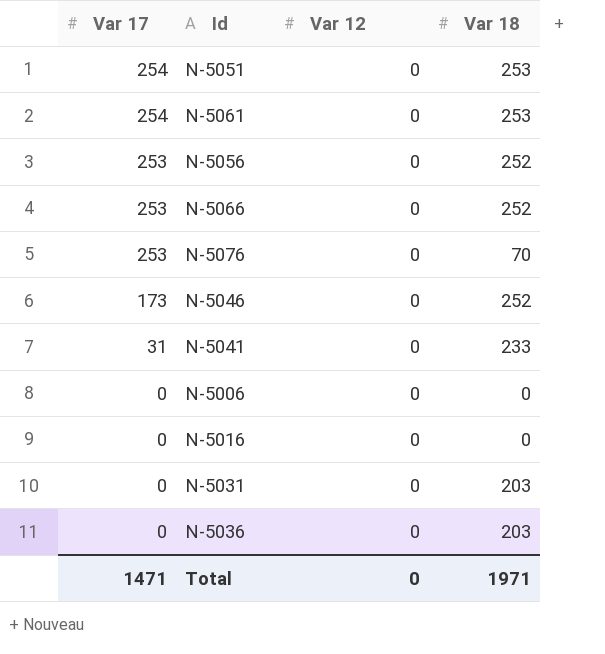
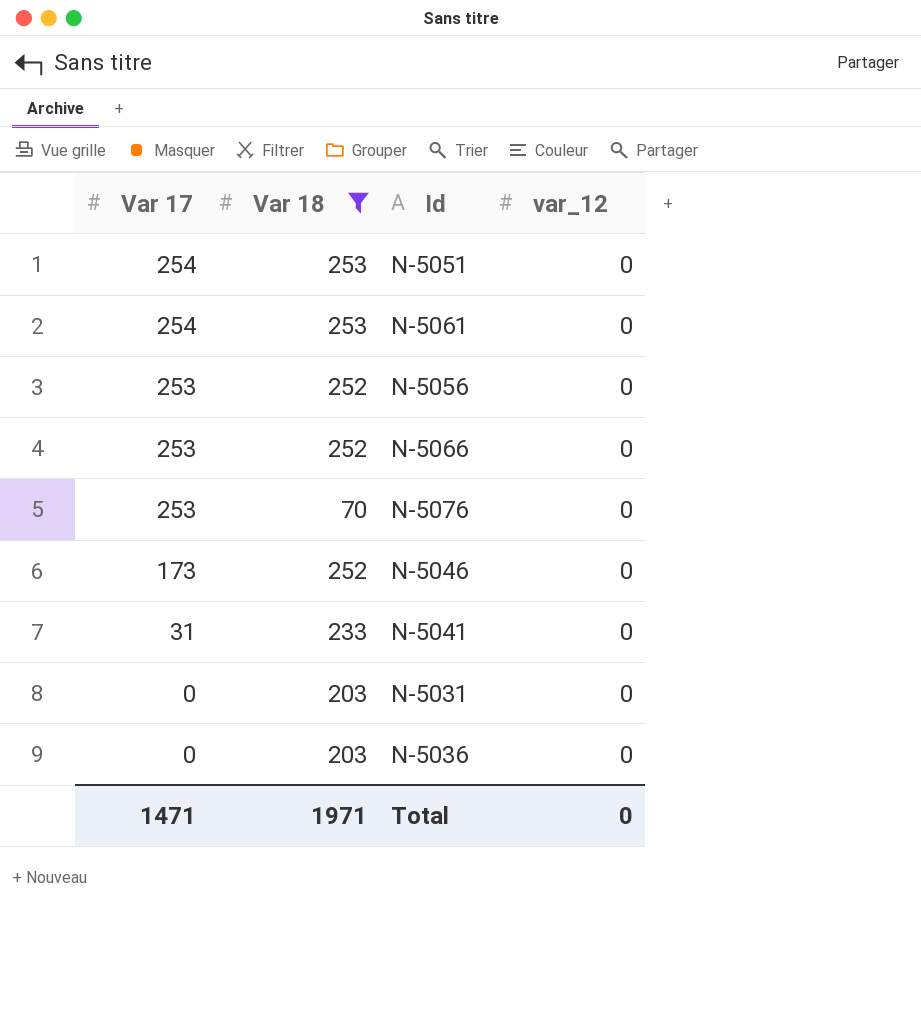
filter: none -> Var 18 != 0
column Var 18 | position: 4 -> 2
column name: Var 12 -> var_12

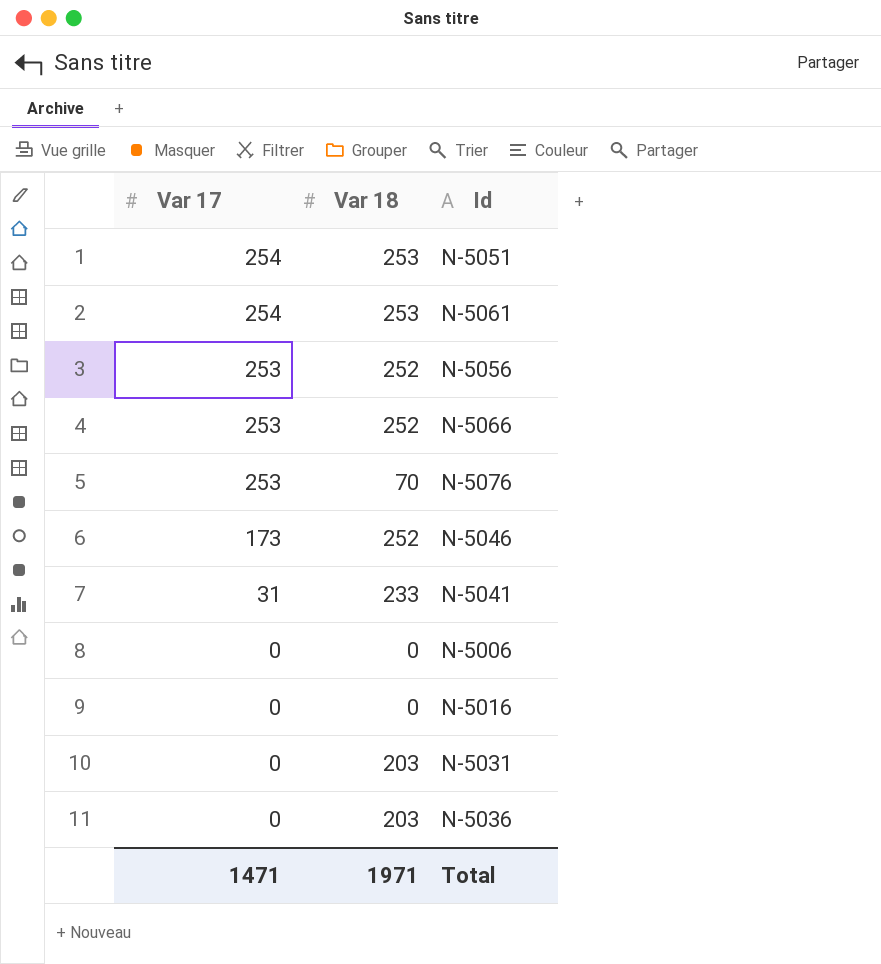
filter: Var 18 != 0 -> none
column var_12 | position: 4 -> none

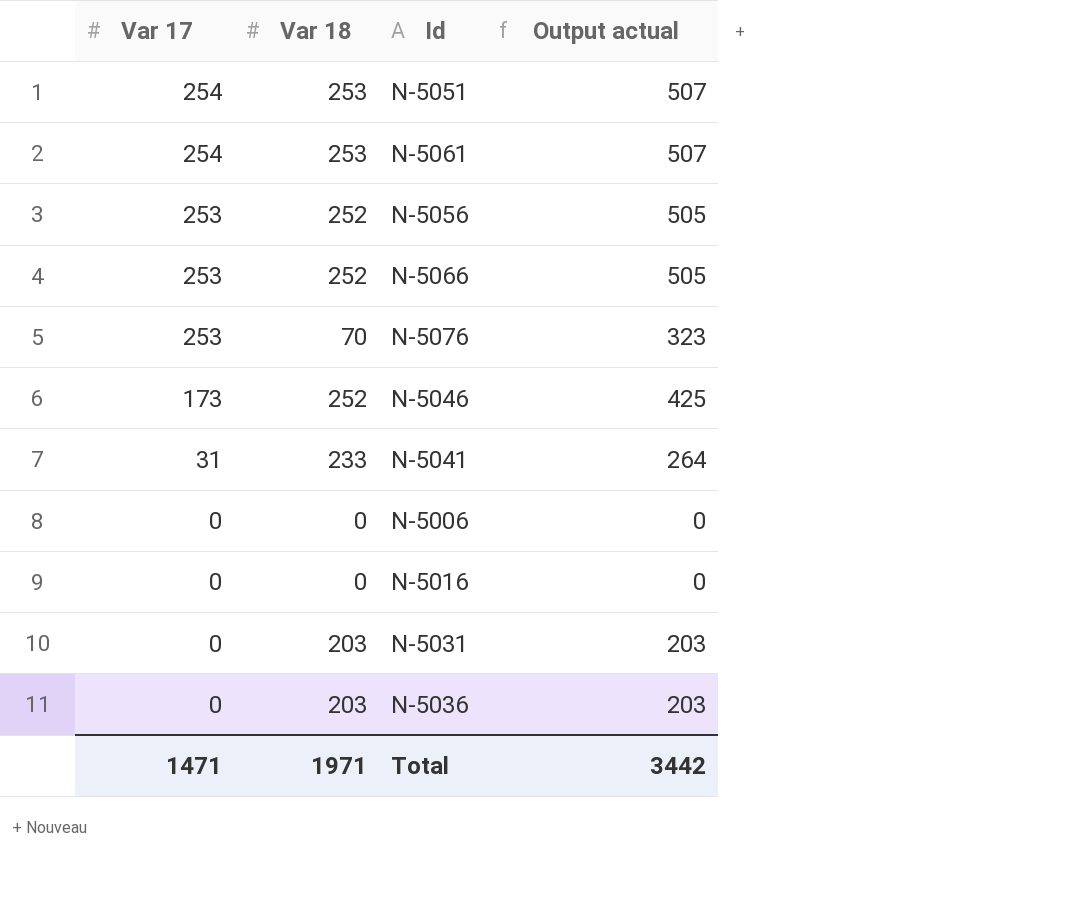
column Output actual | formula: none -> [Var 17] + [Var 18]

